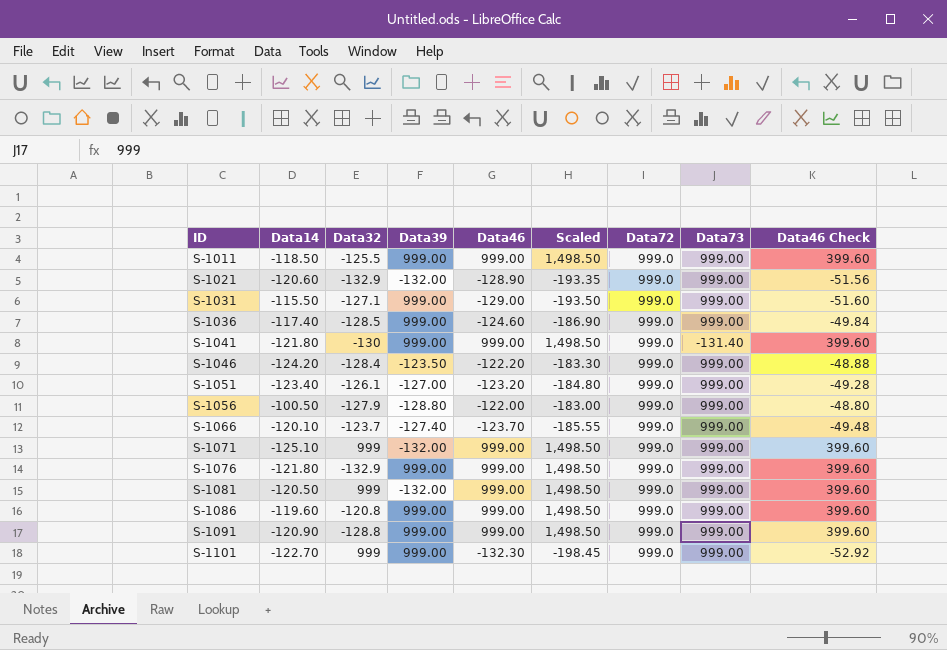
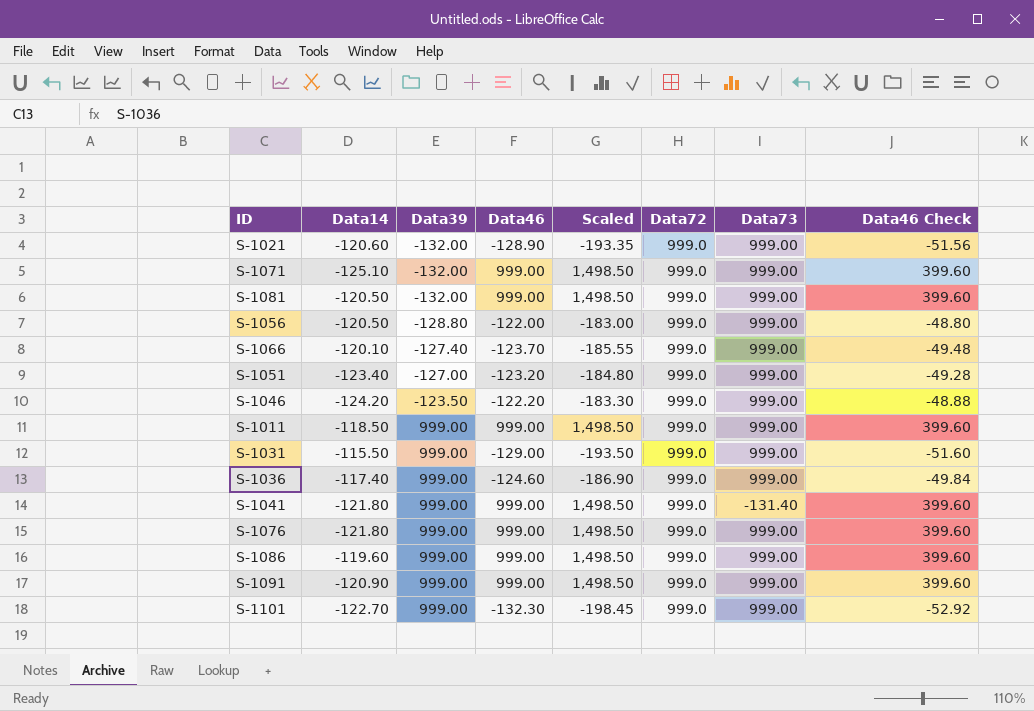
row order: ID ascending -> Data39 ascending
column Data32 | position: 3 -> none
S-1056 | Data14: -100.50 -> -120.50

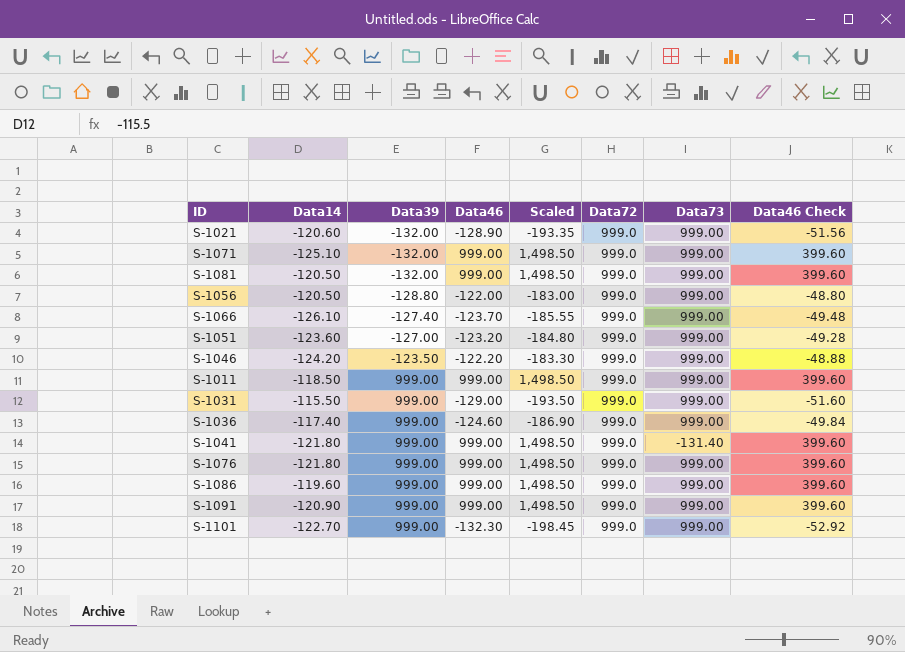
S-1066 | Data14: -120.10 -> -126.10
S-1051 | Data14: -123.40 -> -123.60

